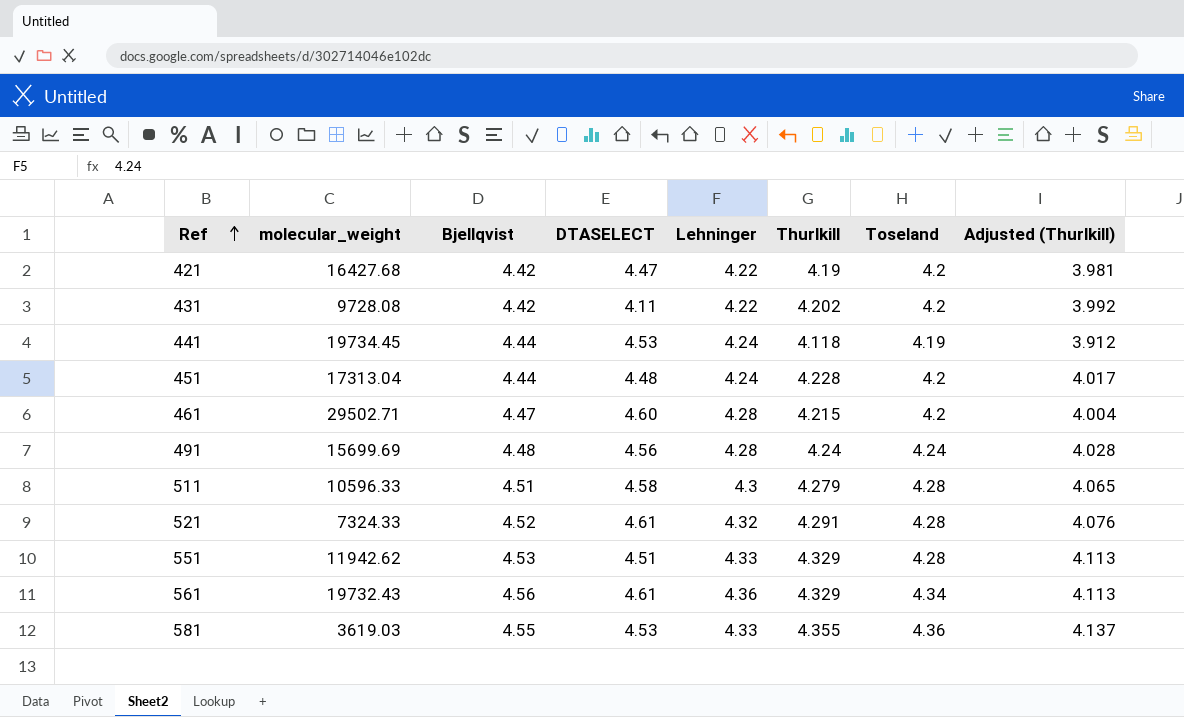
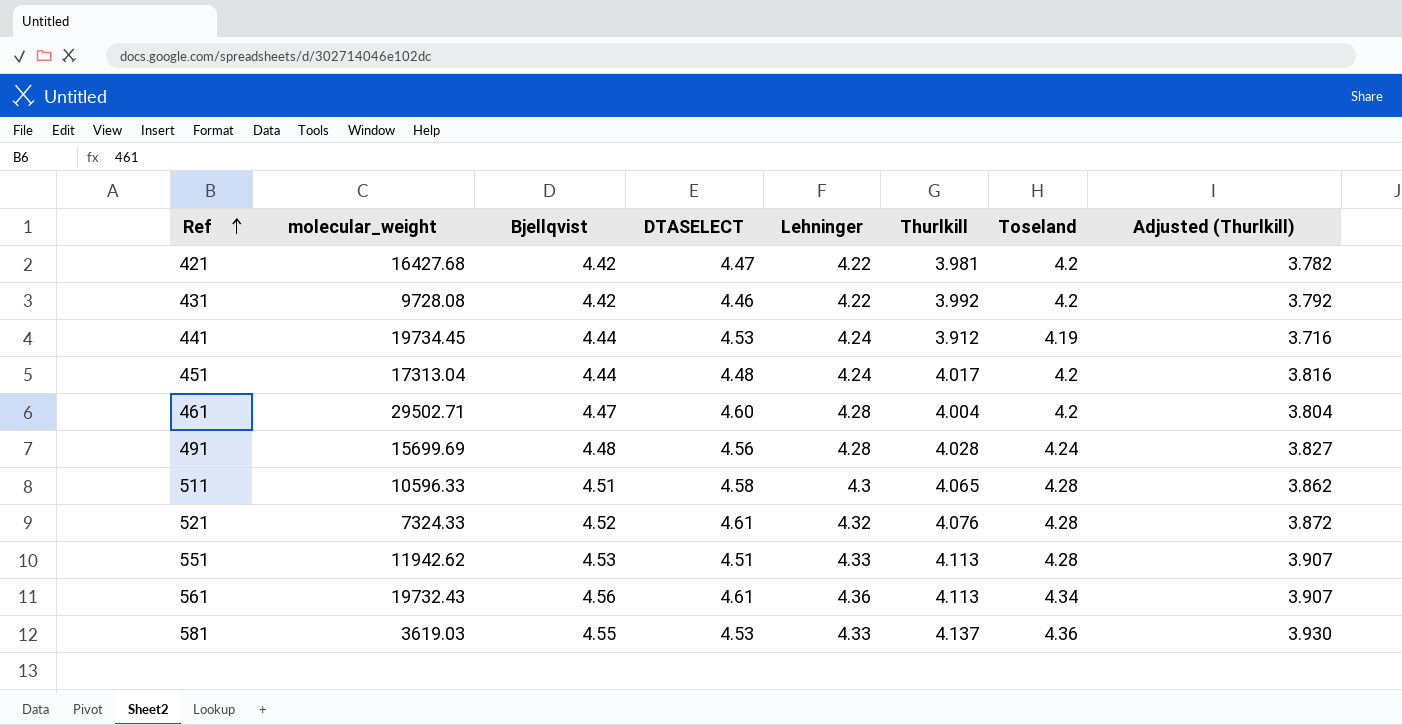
421 | Thurlkill: 4.19 -> 3.981
421 | Adjusted (Thurlkill): 3.981 -> 3.782
431 | DTASELECT: 4.11 -> 4.46
431 | Thurlkill: 4.202 -> 3.992
431 | Adjusted (Thurlkill): 3.992 -> 3.792
441 | Thurlkill: 4.118 -> 3.912
441 | Adjusted (Thurlkill): 3.912 -> 3.716
451 | Thurlkill: 4.228 -> 4.017
451 | Adjusted (Thurlkill): 4.017 -> 3.816
461 | Thurlkill: 4.215 -> 4.004
461 | Adjusted (Thurlkill): 4.004 -> 3.804
491 | Thurlkill: 4.24 -> 4.028
491 | Adjusted (Thurlkill): 4.028 -> 3.827
511 | Thurlkill: 4.279 -> 4.065
511 | Adjusted (Thurlkill): 4.065 -> 3.862
521 | Thurlkill: 4.291 -> 4.076
521 | Adjusted (Thurlkill): 4.076 -> 3.872
551 | Thurlkill: 4.329 -> 4.113
551 | Adjusted (Thurlkill): 4.113 -> 3.907
561 | Thurlkill: 4.329 -> 4.113
561 | Adjusted (Thurlkill): 4.113 -> 3.907
581 | Thurlkill: 4.355 -> 4.137
581 | Adjusted (Thurlkill): 4.137 -> 3.930

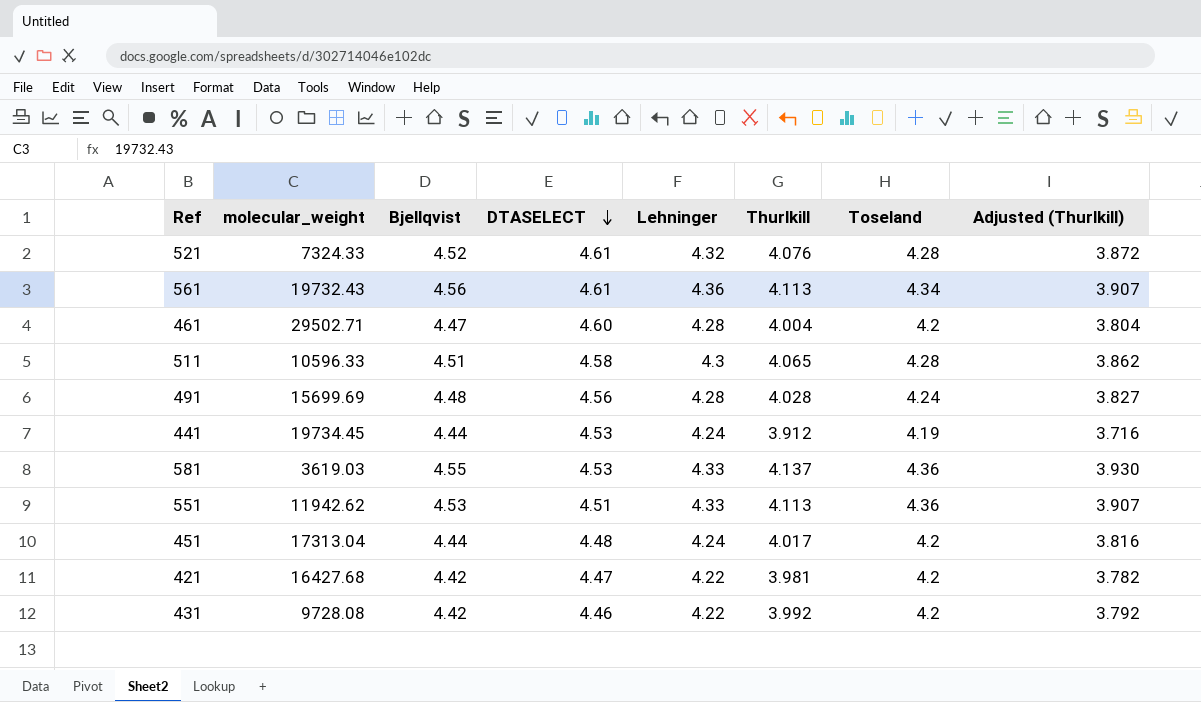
row order: Ref ascending -> DTASELECT descending
551 | Toseland: 4.28 -> 4.36

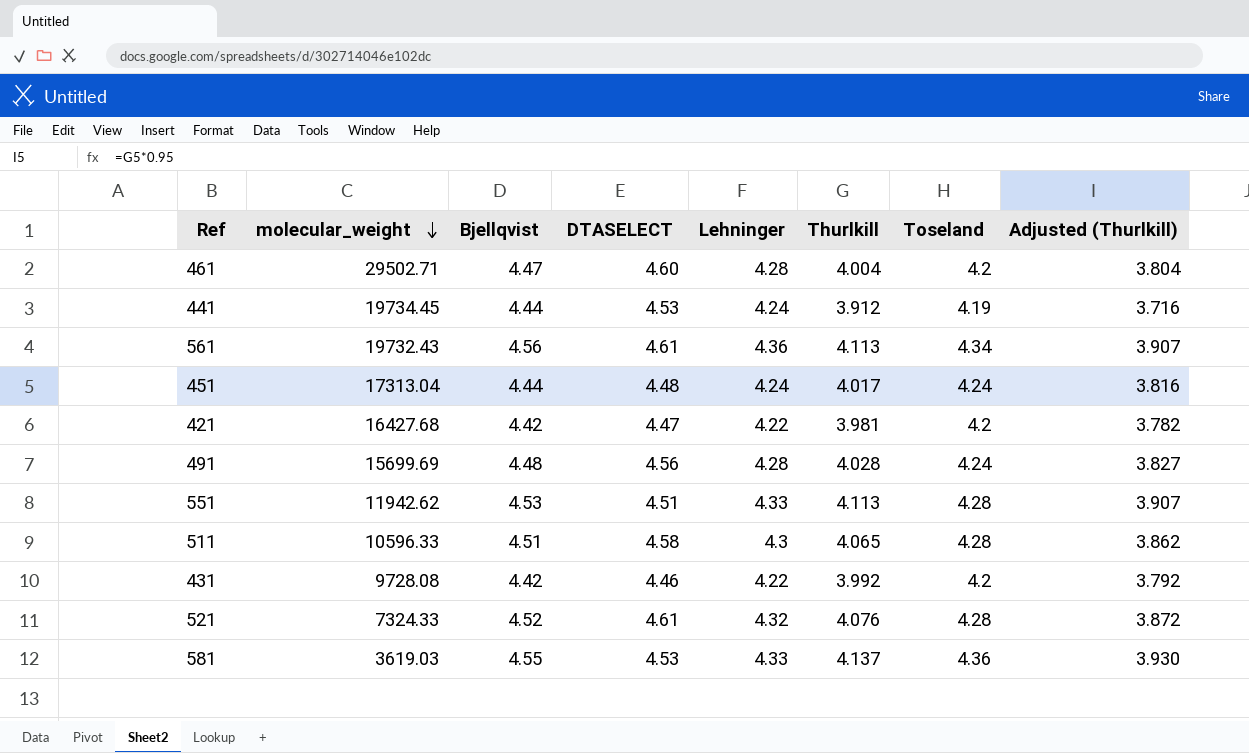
row order: DTASELECT descending -> molecular_weight descending
451 | Toseland: 4.2 -> 4.24
551 | Toseland: 4.36 -> 4.28

